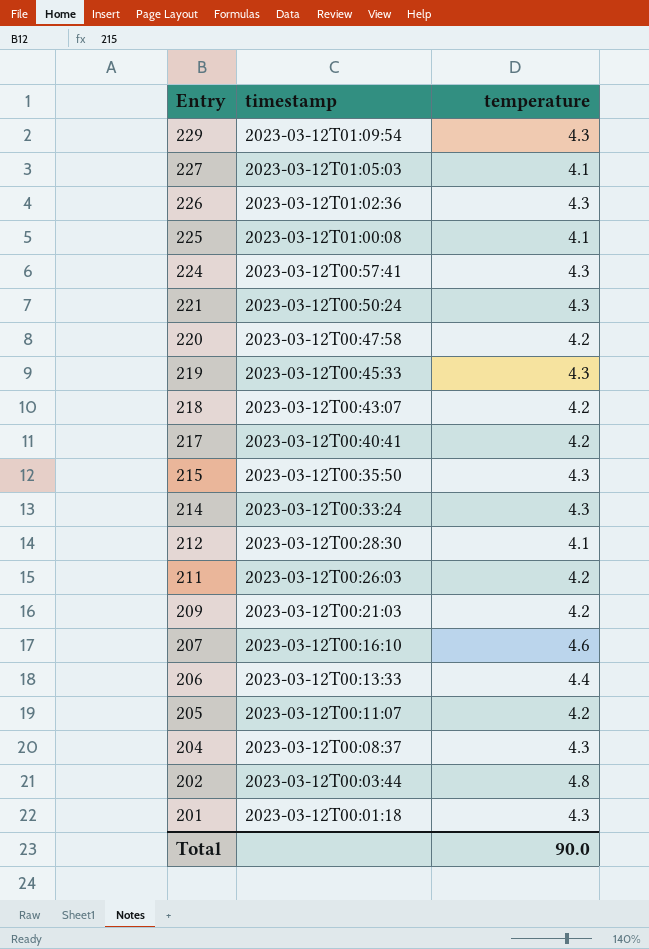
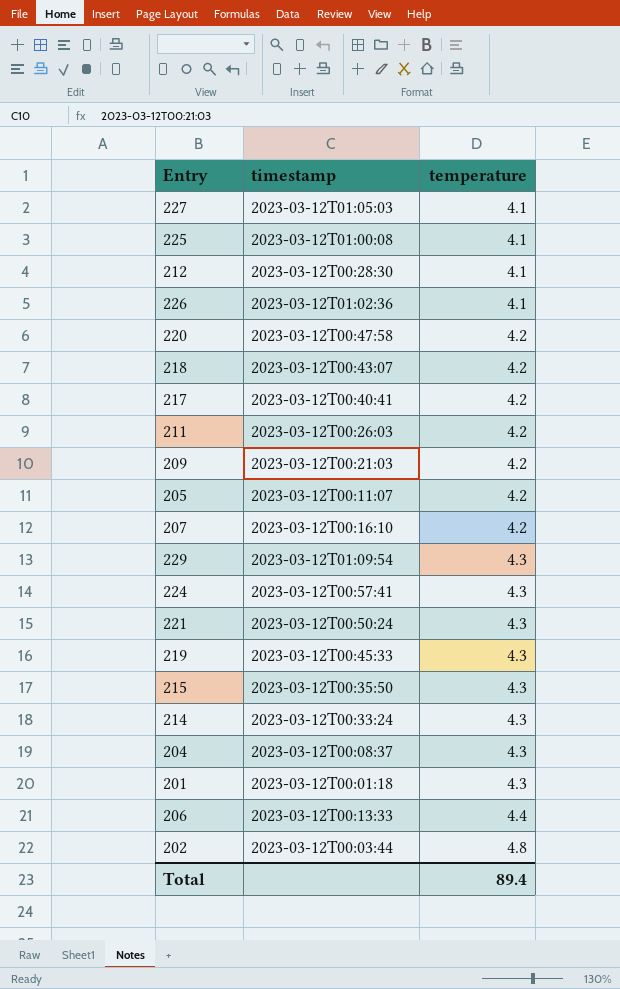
row order: Entry descending -> temperature ascending
226 | temperature: 4.3 -> 4.1
207 | temperature: 4.6 -> 4.2
Total | temperature: 90.0 -> 89.4

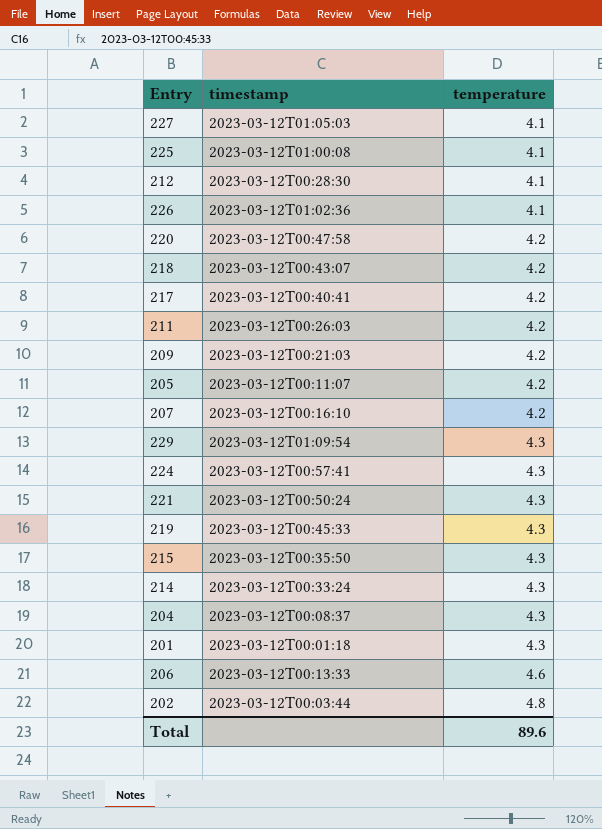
206 | temperature: 4.4 -> 4.6
Total | temperature: 89.4 -> 89.6

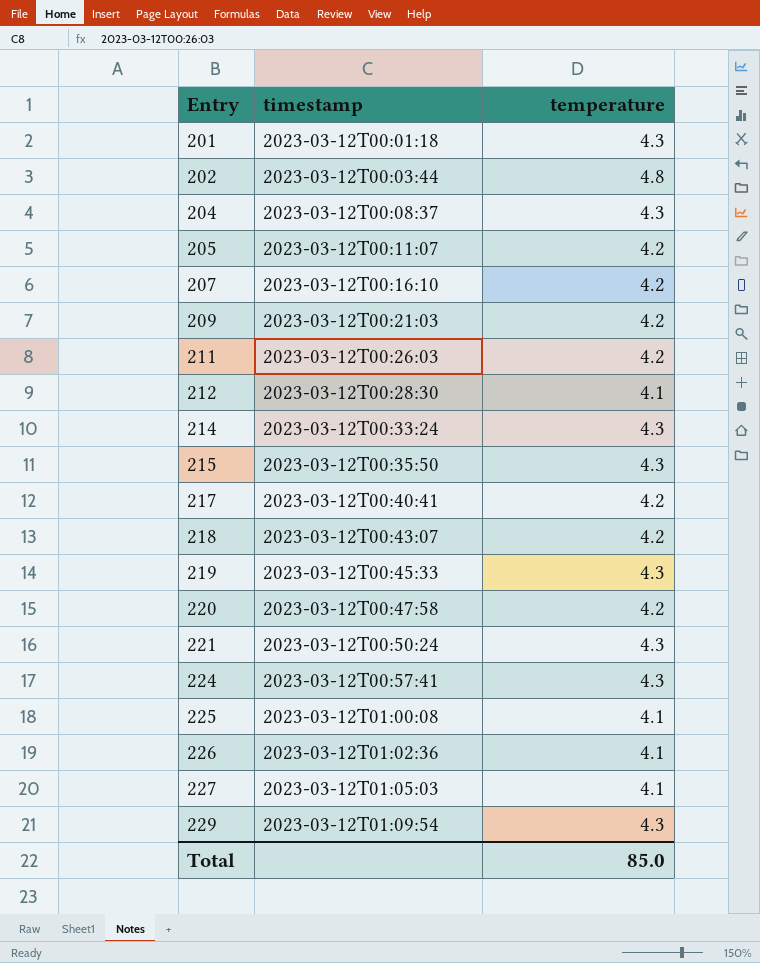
row order: temperature ascending -> Entry ascending
row 206: 2023-03-12T00:13:33 | 4.6 -> none
Total | temperature: 89.6 -> 85.0

